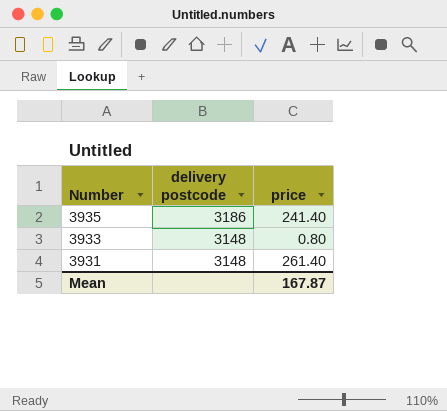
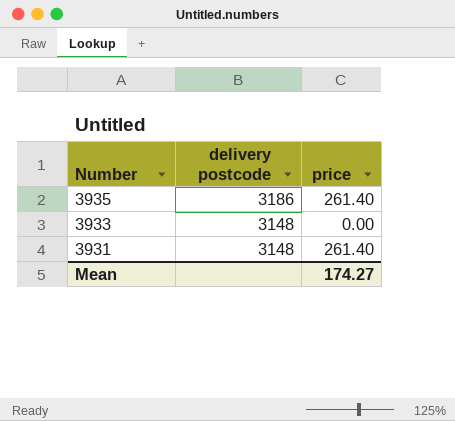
3935 | price: 241.40 -> 261.40
3933 | price: 0.80 -> 0.00
Mean | price: 167.87 -> 174.27

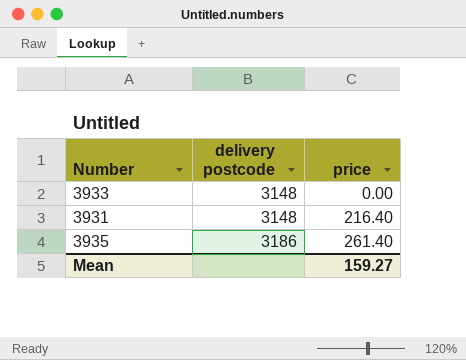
row order: Number descending -> delivery postcode ascending
3931 | price: 261.40 -> 216.40
Mean | price: 174.27 -> 159.27

